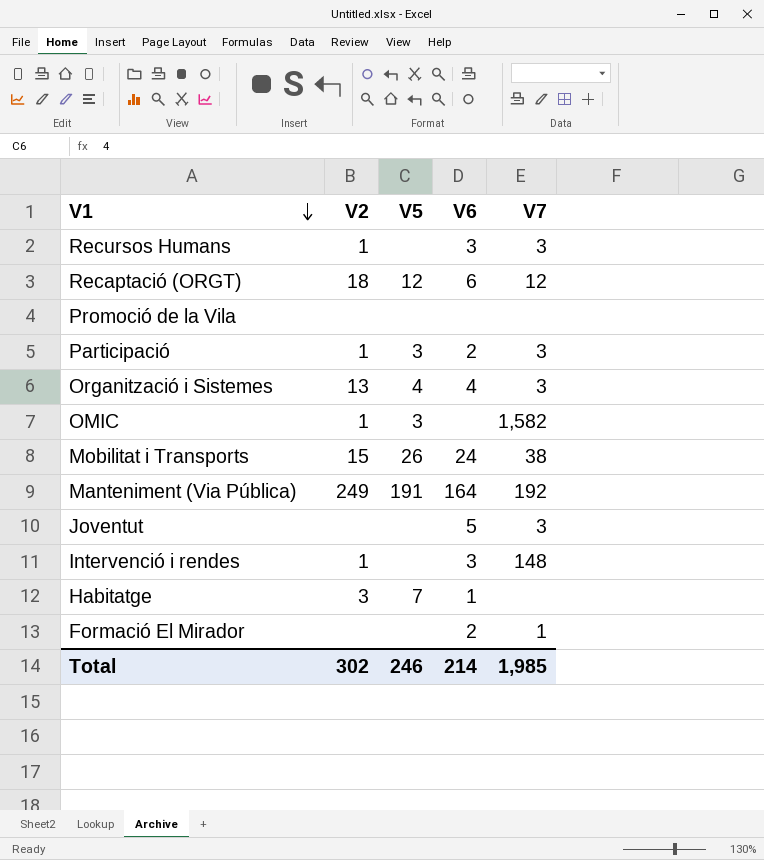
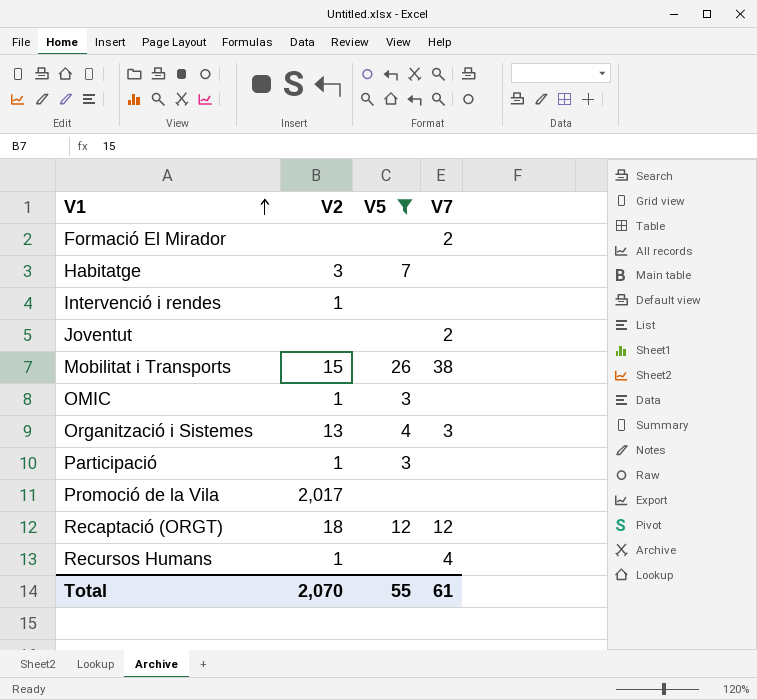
filter: none -> V5 != 191
row order: V1 descending -> V1 ascending
column V6 | position: 4 -> none
Formació El Mirador | V7: 1 -> 2
Intervenció i rendes | V7: 148 -> none
Joventut | V7: 3 -> 2
OMIC | V7: 1,582 -> none
Participació | V7: 3 -> none
Promoció de la Vila | V2: none -> 2,017
Recursos Humans | V7: 3 -> 4
Total | V2: 302 -> 2,070
Total | V5: 246 -> 55
Total | V7: 1,985 -> 61

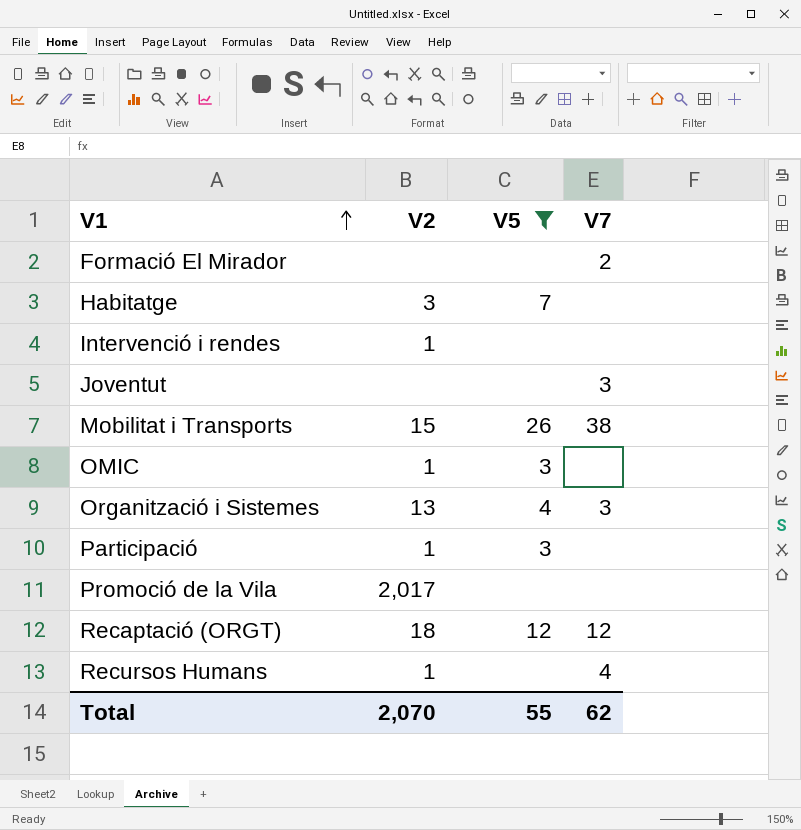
Joventut | V7: 2 -> 3
Total | V7: 61 -> 62

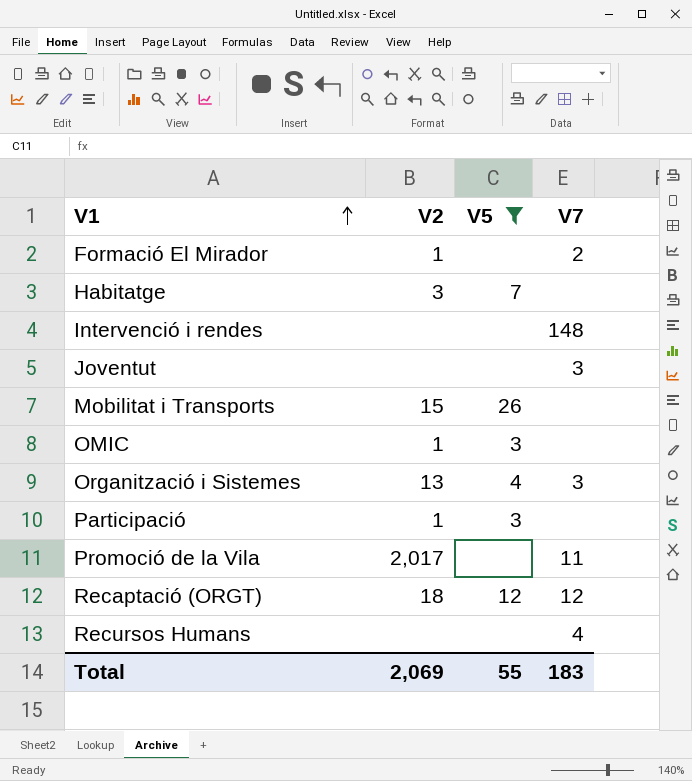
Formació El Mirador | V2: none -> 1
Intervenció i rendes | V2: 1 -> none
Intervenció i rendes | V7: none -> 148
Mobilitat i Transports | V7: 38 -> none
Promoció de la Vila | V7: none -> 11
Recursos Humans | V2: 1 -> none
Total | V2: 2,070 -> 2,069
Total | V7: 62 -> 183

